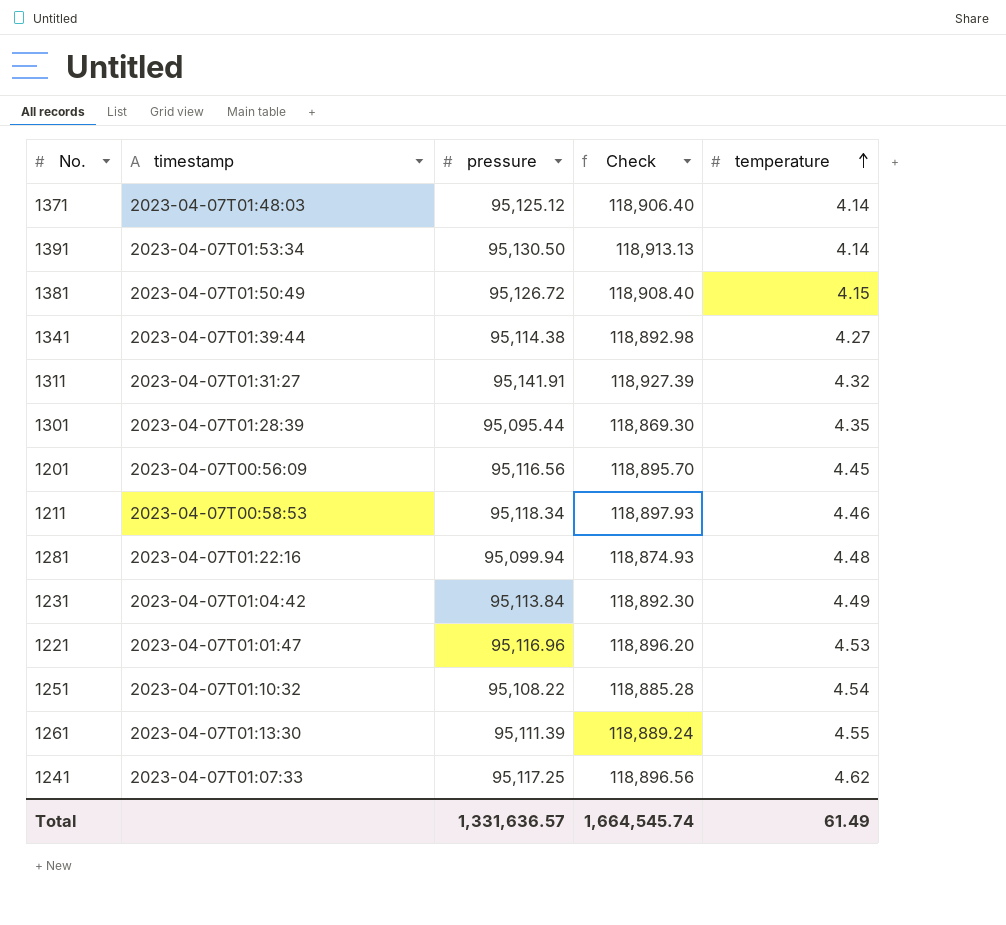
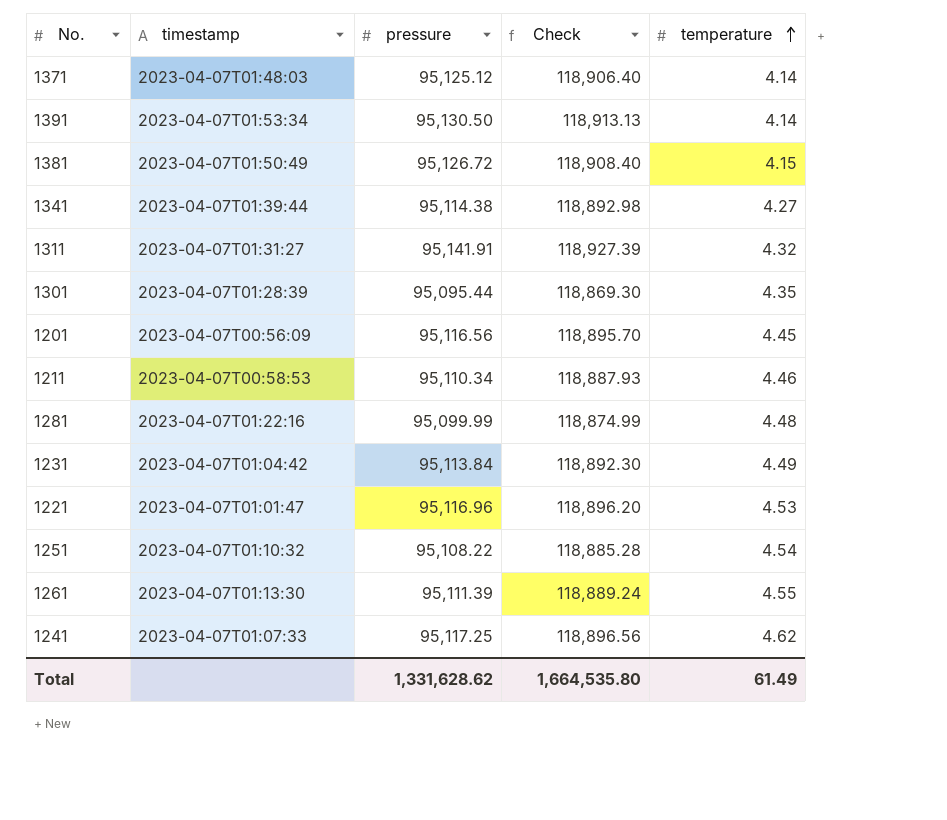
1211 | pressure: 95,118.34 -> 95,110.34
1211 | Check: 118,897.93 -> 118,887.93
1281 | pressure: 95,099.94 -> 95,099.99
1281 | Check: 118,874.93 -> 118,874.99
Total | pressure: 1,331,636.57 -> 1,331,628.62
Total | Check: 1,664,545.74 -> 1,664,535.80

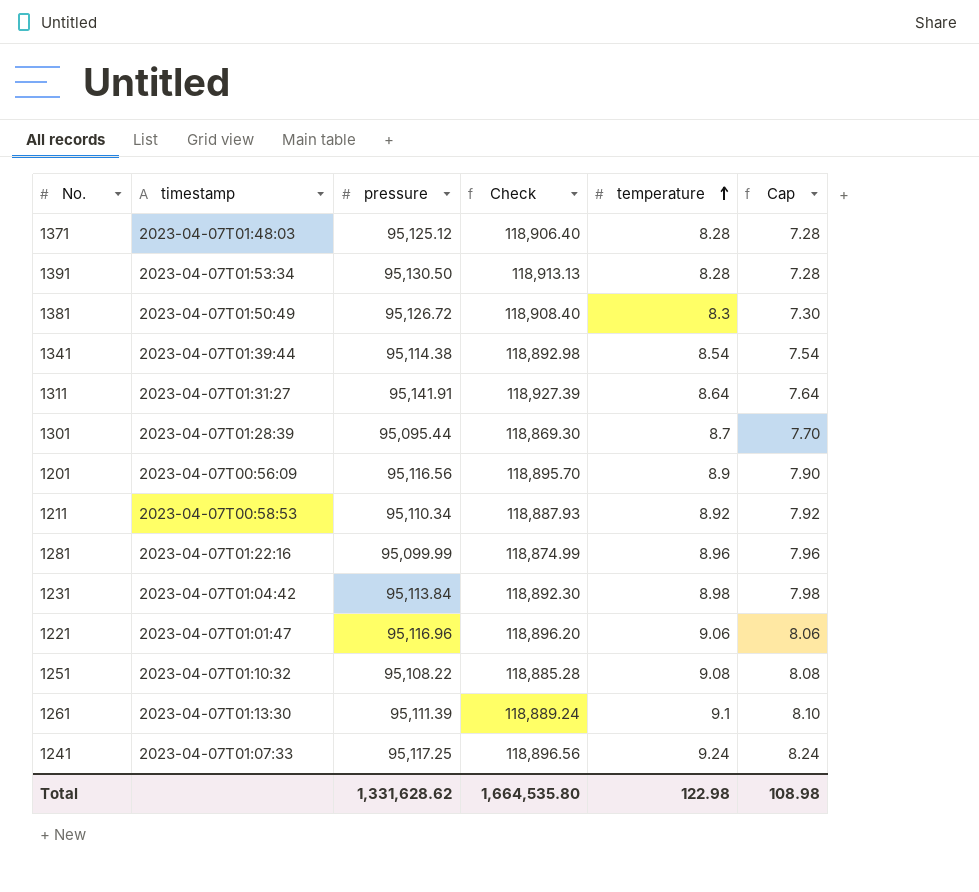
column Cap | formula: none -> [temperature] - 1
1371 | temperature: 4.14 -> 8.28
1391 | temperature: 4.14 -> 8.28
1381 | temperature: 4.15 -> 8.3
1341 | temperature: 4.27 -> 8.54
1311 | temperature: 4.32 -> 8.64
1301 | temperature: 4.35 -> 8.7
1201 | temperature: 4.45 -> 8.9
1211 | temperature: 4.46 -> 8.92
1281 | temperature: 4.48 -> 8.96
1231 | temperature: 4.49 -> 8.98
1221 | temperature: 4.53 -> 9.06
1251 | temperature: 4.54 -> 9.08
1261 | temperature: 4.55 -> 9.1
1241 | temperature: 4.62 -> 9.24
Total | temperature: 61.49 -> 122.98

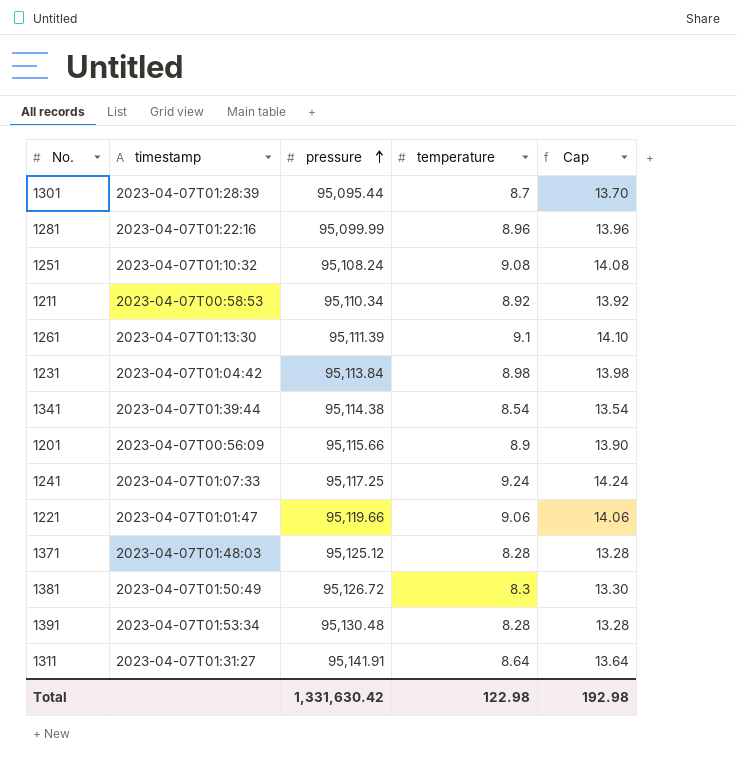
row order: temperature ascending -> pressure ascending
column Check | formula: [pressure] * 1.25 -> none
column Cap | formula: [temperature] - 1 -> [temperature] + 5
1251 | pressure: 95,108.22 -> 95,108.24
1201 | pressure: 95,116.56 -> 95,115.66
1221 | pressure: 95,116.96 -> 95,119.66
1391 | pressure: 95,130.50 -> 95,130.48
Total | pressure: 1,331,628.62 -> 1,331,630.42
Total | Cap: 108.98 -> 192.98

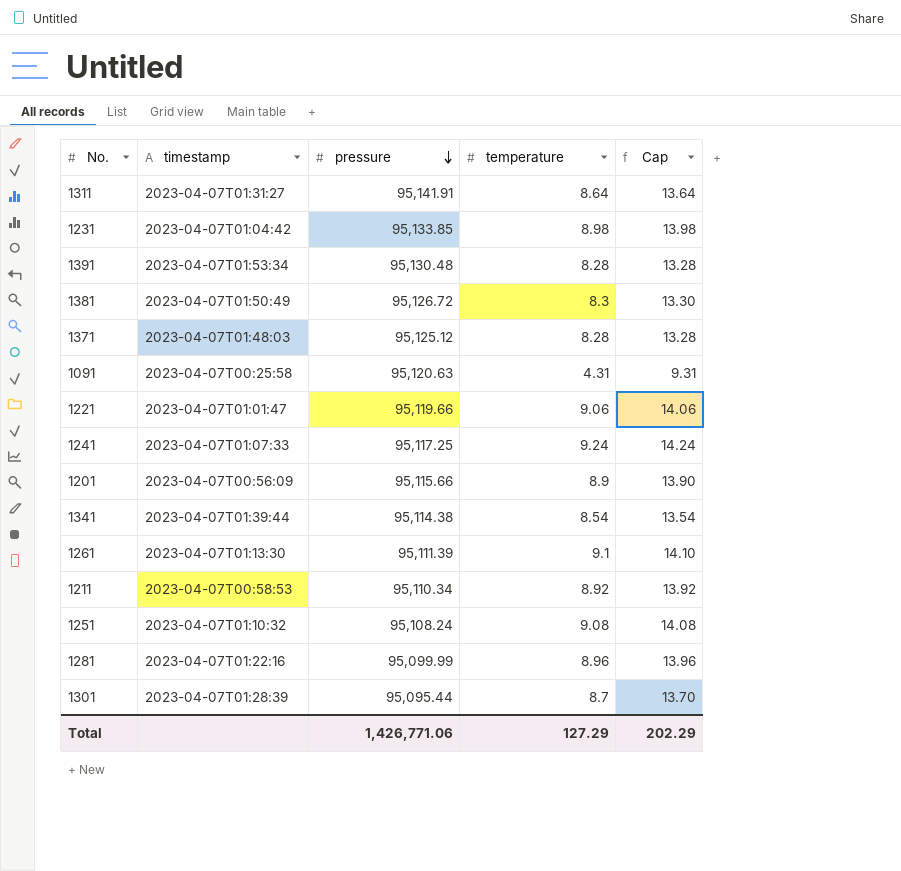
row order: pressure ascending -> pressure descending
1231 | pressure: 95,113.84 -> 95,133.85
row 1091: none -> 2023-04-07T00:25:58 | 95,120.63 | 4.31 | 9.31
Total | pressure: 1,331,630.42 -> 1,426,771.06
Total | temperature: 122.98 -> 127.29
Total | Cap: 192.98 -> 202.29

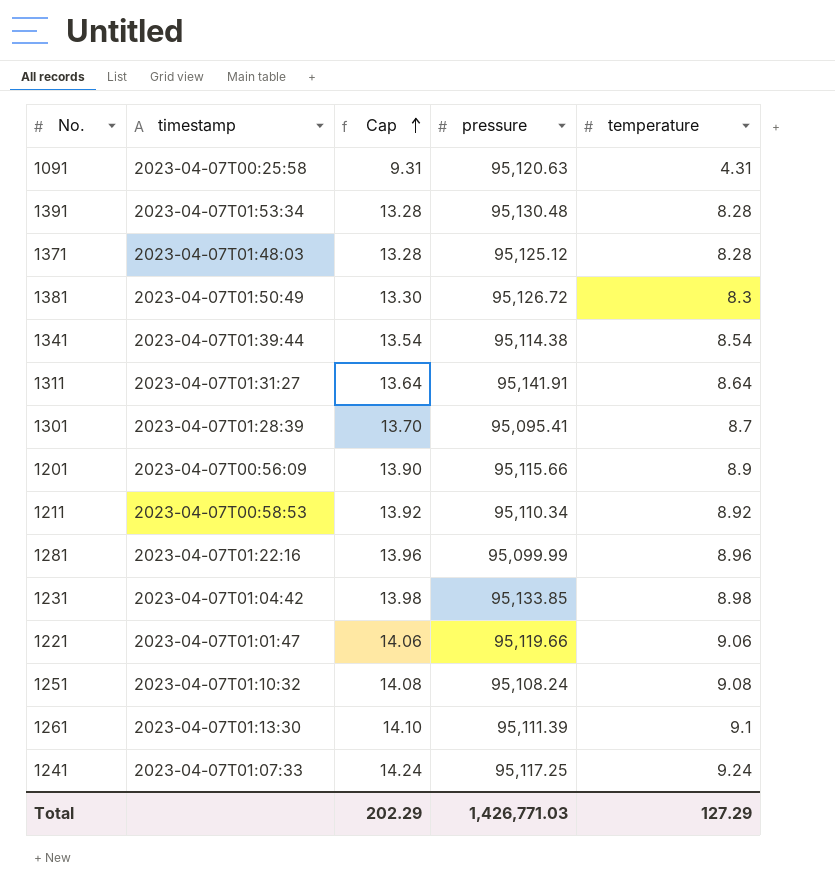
row order: pressure descending -> Cap ascending
column Cap | position: 5 -> 3
1301 | pressure: 95,095.44 -> 95,095.41
Total | pressure: 1,426,771.06 -> 1,426,771.03

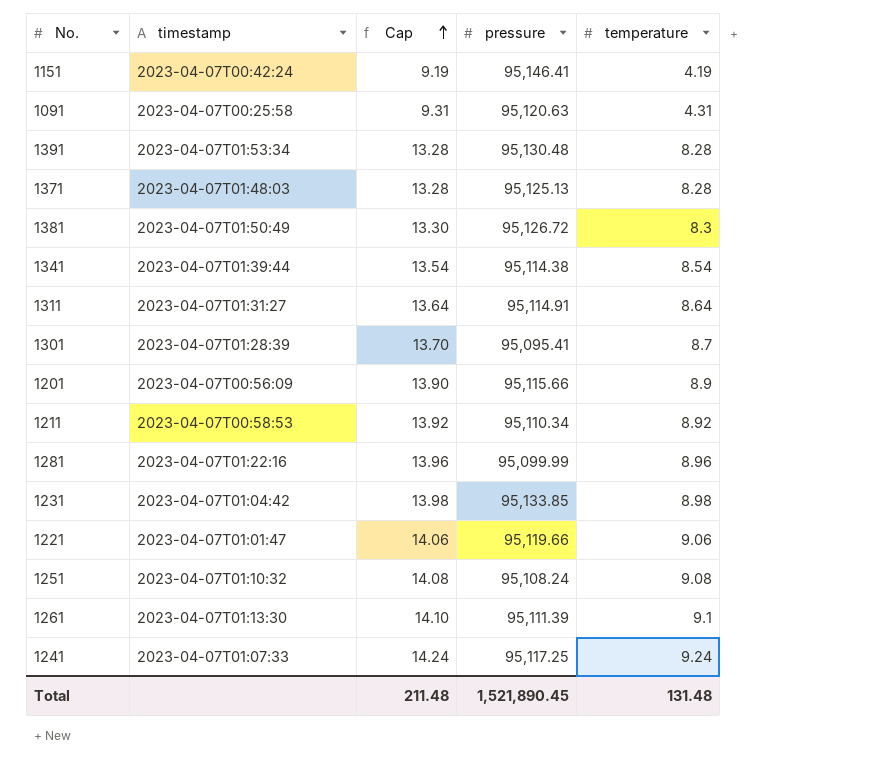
row 1151: none -> 2023-04-07T00:42:24 | 9.19 | 95,146.41 | 4.19
1371 | pressure: 95,125.12 -> 95,125.13
1311 | pressure: 95,141.91 -> 95,114.91
Total | Cap: 202.29 -> 211.48
Total | pressure: 1,426,771.03 -> 1,521,890.45
Total | temperature: 127.29 -> 131.48

